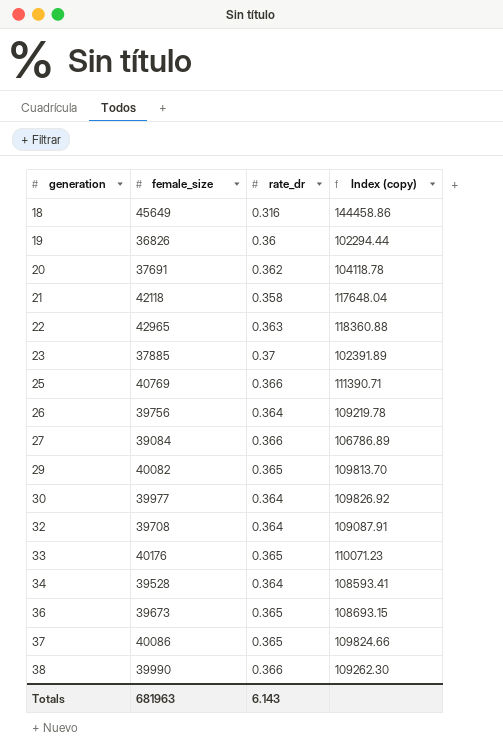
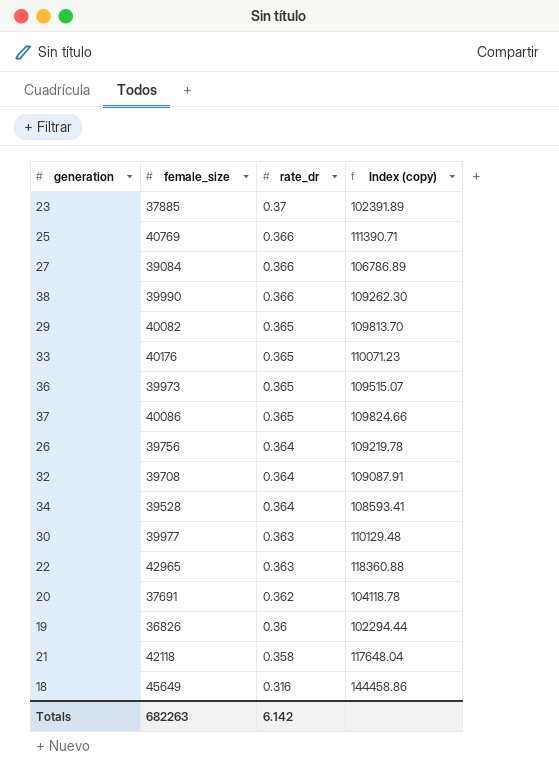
row order: generation ascending -> rate_dr descending
36 | female_size: 39673 -> 39973
36 | Index (copy): 108693.15 -> 109515.07
30 | rate_dr: 0.364 -> 0.363
30 | Index (copy): 109826.92 -> 110129.48
Totals | female_size: 681963 -> 682263
Totals | rate_dr: 6.143 -> 6.142

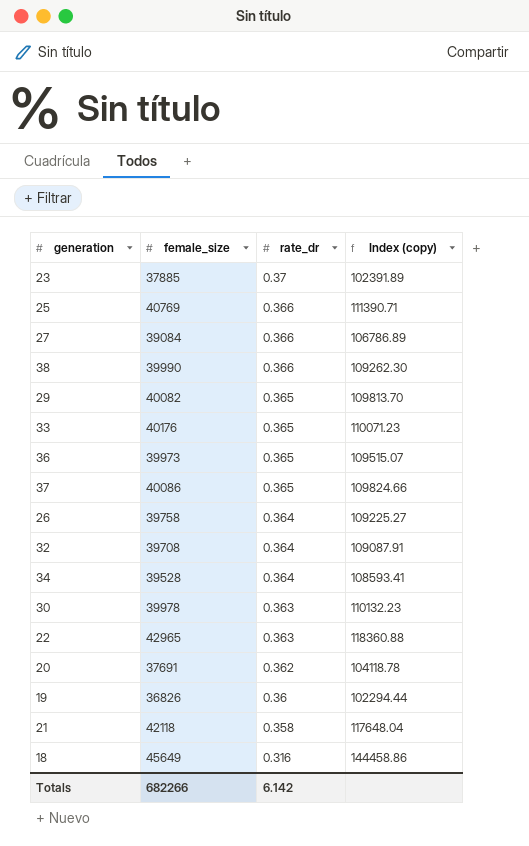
26 | female_size: 39756 -> 39758
26 | Index (copy): 109219.78 -> 109225.27
30 | female_size: 39977 -> 39978
30 | Index (copy): 110129.48 -> 110132.23
Totals | female_size: 682263 -> 682266

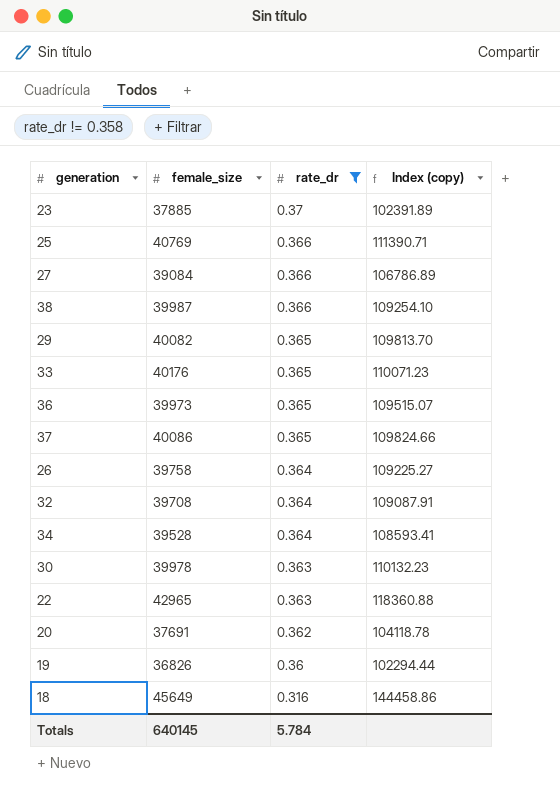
filter: none -> rate_dr != 0.358
38 | female_size: 39990 -> 39987
38 | Index (copy): 109262.30 -> 109254.10
Totals | female_size: 682266 -> 640145
Totals | rate_dr: 6.142 -> 5.784

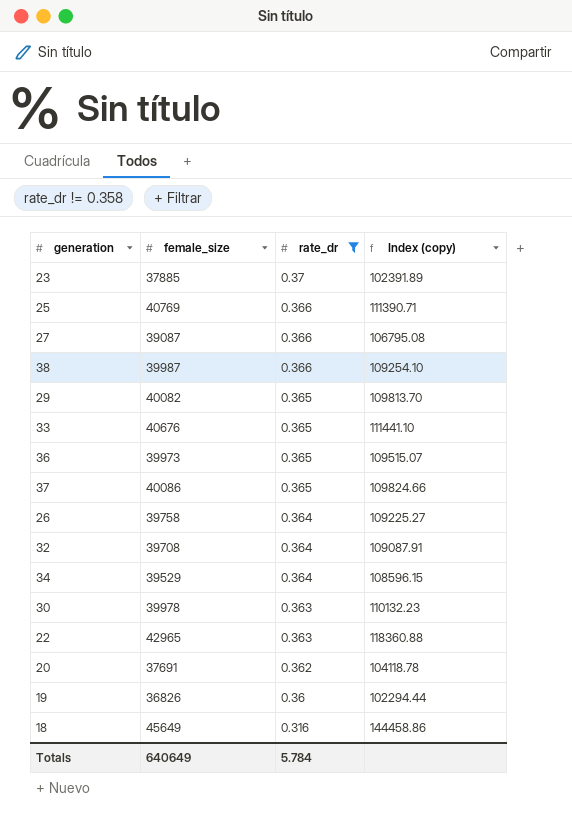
27 | female_size: 39084 -> 39087
27 | Index (copy): 106786.89 -> 106795.08
33 | female_size: 40176 -> 40676
33 | Index (copy): 110071.23 -> 111441.10
34 | female_size: 39528 -> 39529
34 | Index (copy): 108593.41 -> 108596.15
Totals | female_size: 640145 -> 640649

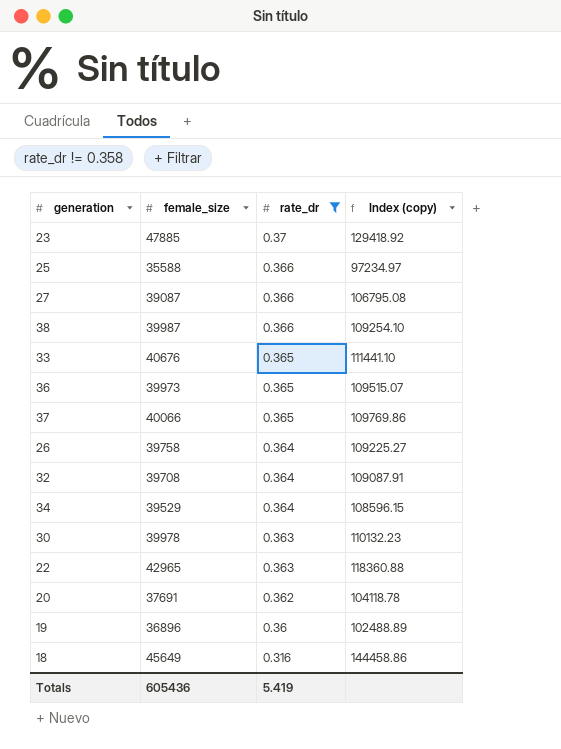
row 29: 40082 | 0.365 | 109813.70 -> none
23 | female_size: 37885 -> 47885
23 | Index (copy): 102391.89 -> 129418.92
25 | female_size: 40769 -> 35588
25 | Index (copy): 111390.71 -> 97234.97
37 | female_size: 40086 -> 40066
37 | Index (copy): 109824.66 -> 109769.86
19 | female_size: 36826 -> 36896
19 | Index (copy): 102294.44 -> 102488.89
Totals | female_size: 640649 -> 605436
Totals | rate_dr: 5.784 -> 5.419

